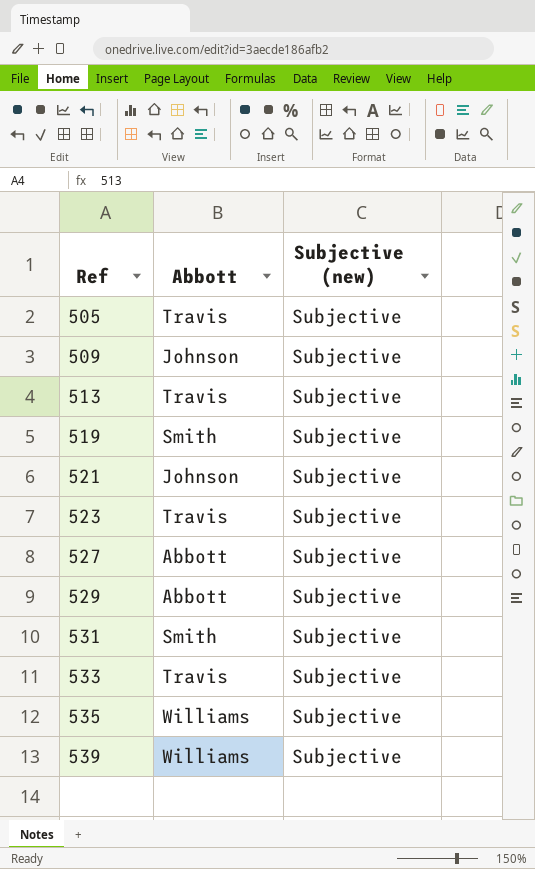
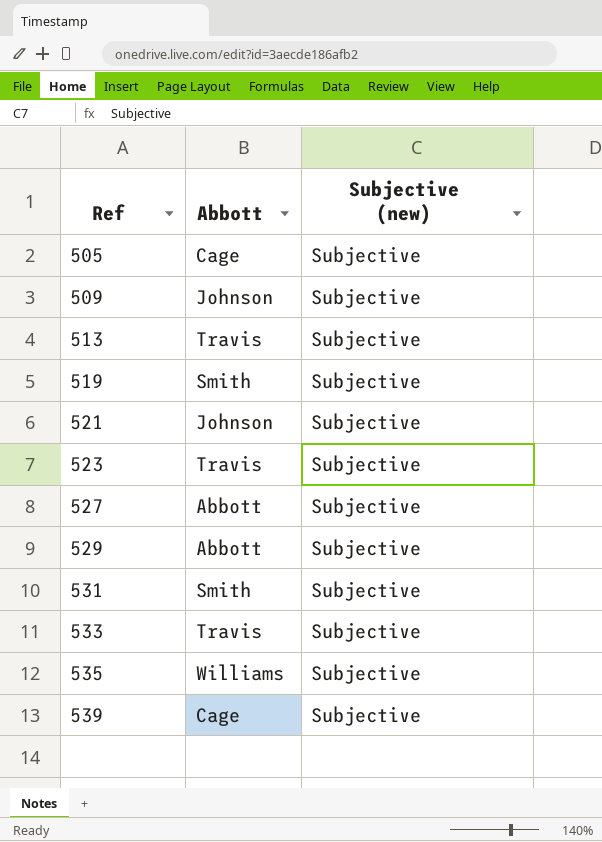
505 | Abbott: Travis -> Cage
539 | Abbott: Williams -> Cage

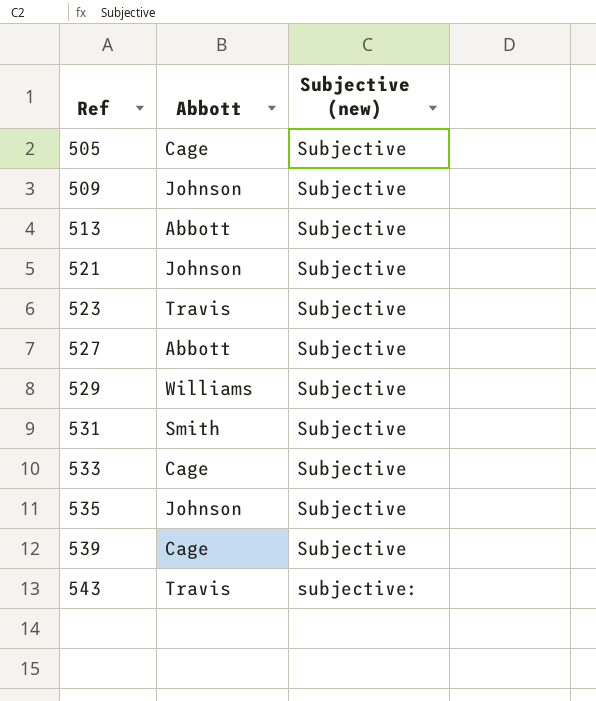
row 519: Smith | Subjective -> none
513 | Abbott: Travis -> Abbott
529 | Abbott: Abbott -> Williams
533 | Abbott: Travis -> Cage
535 | Abbott: Williams -> Johnson
row 543: none -> Travis | subjective:

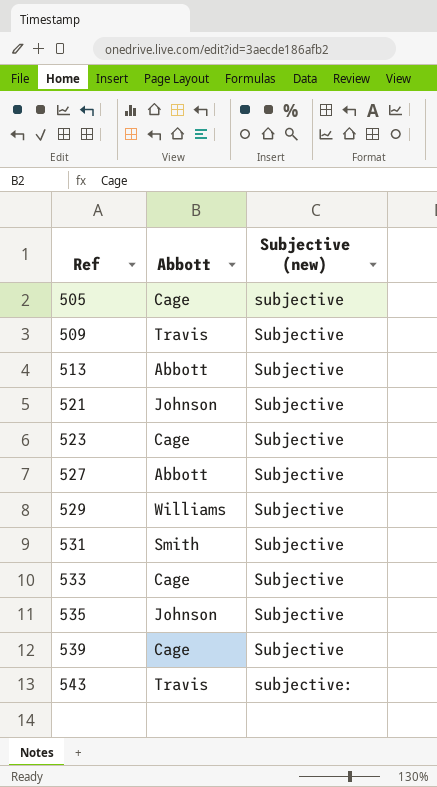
505 | Subjective (new): Subjective -> subjective
509 | Abbott: Johnson -> Travis
523 | Abbott: Travis -> Cage

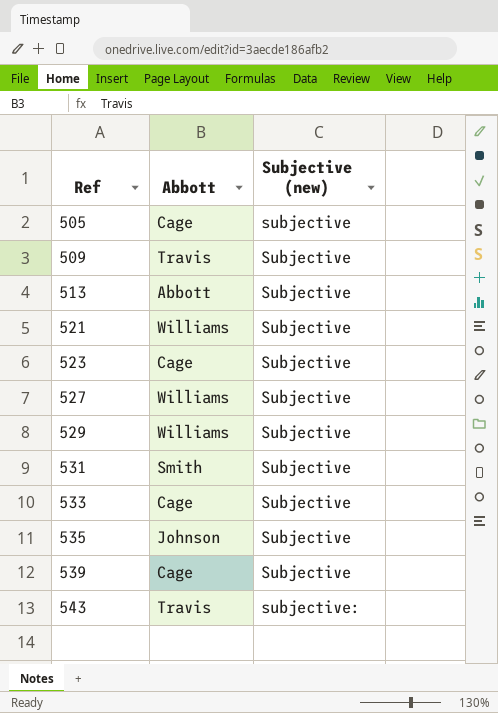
521 | Abbott: Johnson -> Williams
527 | Abbott: Abbott -> Williams

